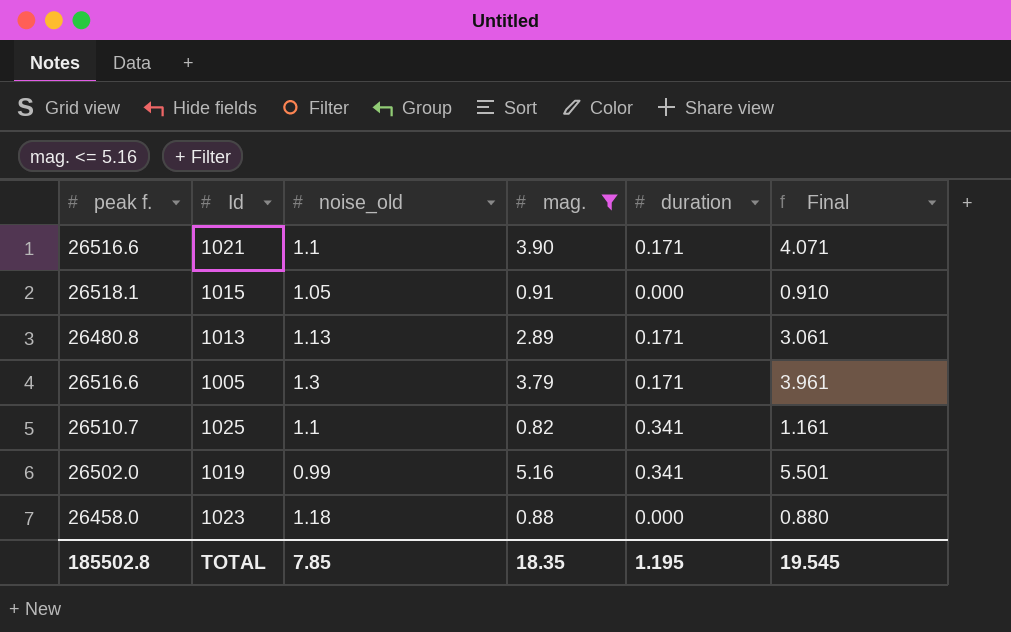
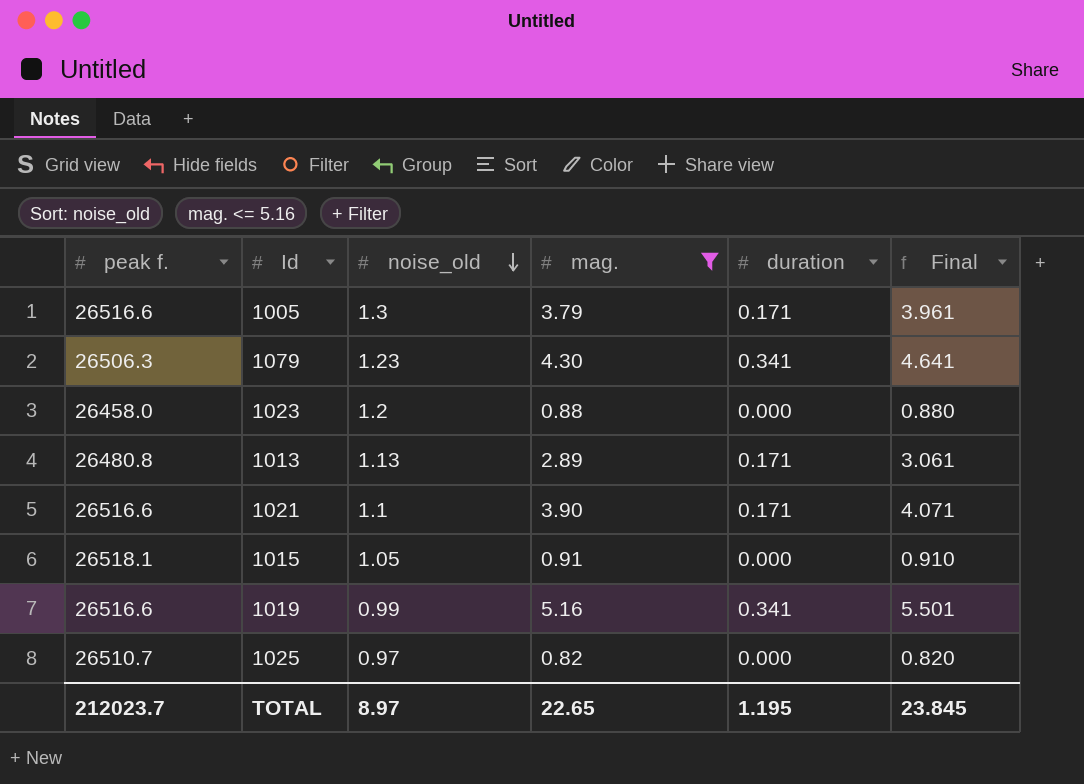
row order: none -> noise_old descending
row 1079: none -> 26506.3 | 1.23 | 4.30 | 0.341 | 4.641
1023 | noise_old: 1.18 -> 1.2
1019 | peak f.: 26502.0 -> 26516.6
1025 | noise_old: 1.1 -> 0.97
1025 | duration: 0.341 -> 0.000
1025 | Final: 1.161 -> 0.820
TOTAL | peak f.: 185502.8 -> 212023.7
TOTAL | noise_old: 7.85 -> 8.97
TOTAL | mag.: 18.35 -> 22.65
TOTAL | Final: 19.545 -> 23.845

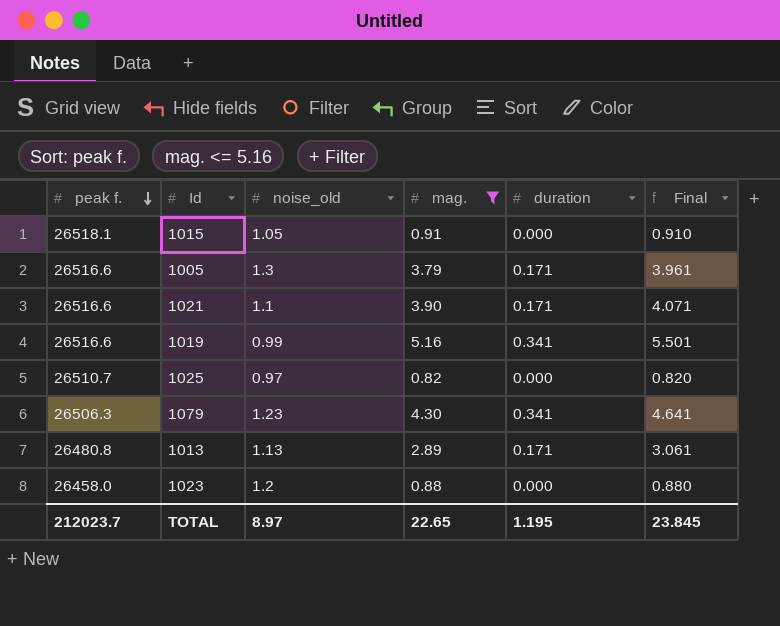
row order: noise_old descending -> peak f. descending

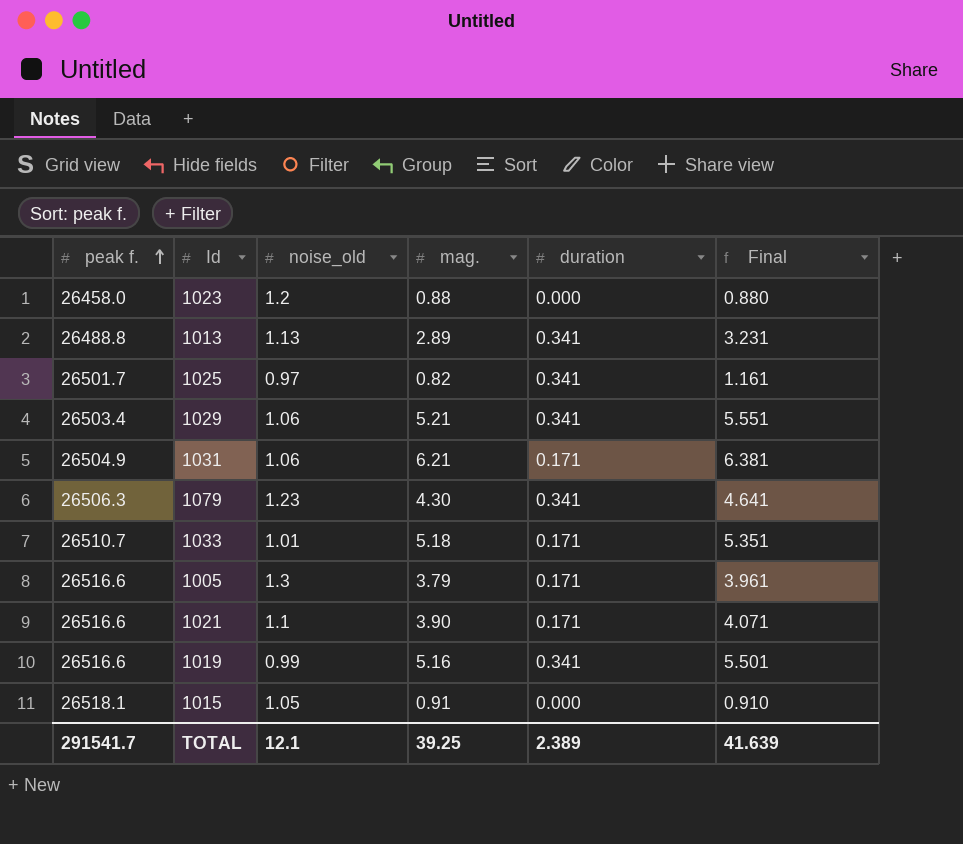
filter: mag. <= 5.16 -> none
row order: peak f. descending -> peak f. ascending
1013 | peak f.: 26480.8 -> 26488.8
1013 | duration: 0.171 -> 0.341
1013 | Final: 3.061 -> 3.231
1025 | peak f.: 26510.7 -> 26501.7
1025 | duration: 0.000 -> 0.341
1025 | Final: 0.820 -> 1.161
TOTAL | peak f.: 212023.7 -> 291541.7
TOTAL | noise_old: 8.97 -> 12.1
TOTAL | mag.: 22.65 -> 39.25
TOTAL | duration: 1.195 -> 2.389
TOTAL | Final: 23.845 -> 41.639

